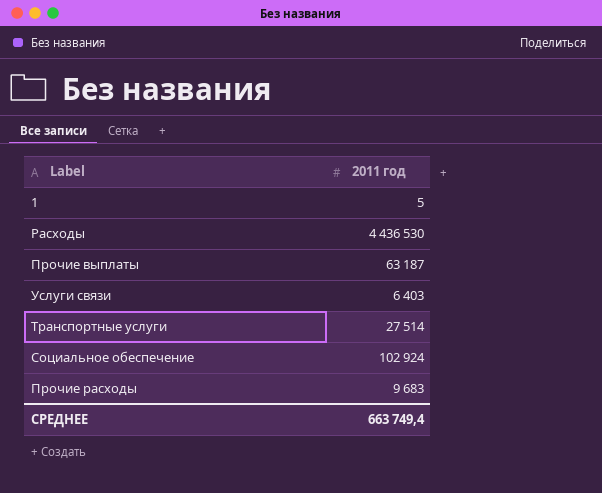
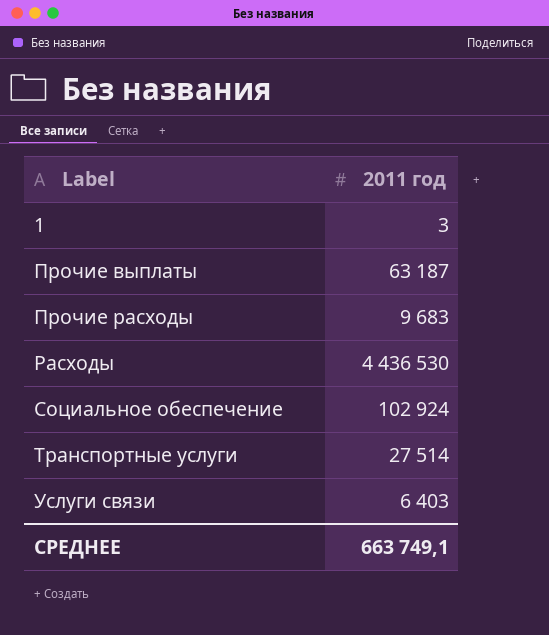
row order: none -> Label ascending
1 | 2011 год: 5 -> 3
СРЕДНЕЕ | 2011 год: 663 749,4 -> 663 749,1

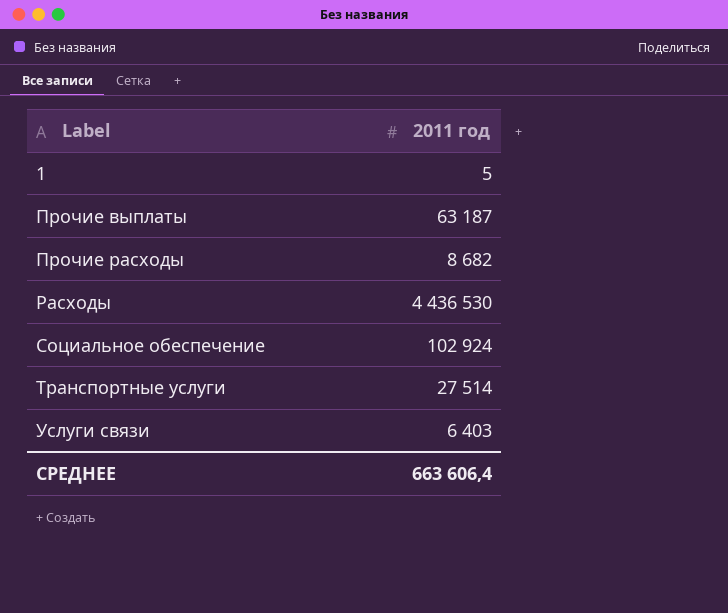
1 | 2011 год: 3 -> 5
Прочие расходы | 2011 год: 9 683 -> 8 682
СРЕДНЕЕ | 2011 год: 663 749,1 -> 663 606,4

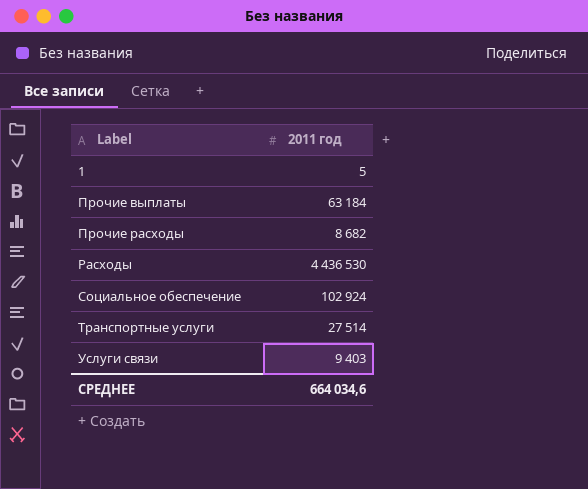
Прочие выплаты | 2011 год: 63 187 -> 63 184
Услуги связи | 2011 год: 6 403 -> 9 403
СРЕДНЕЕ | 2011 год: 663 606,4 -> 664 034,6

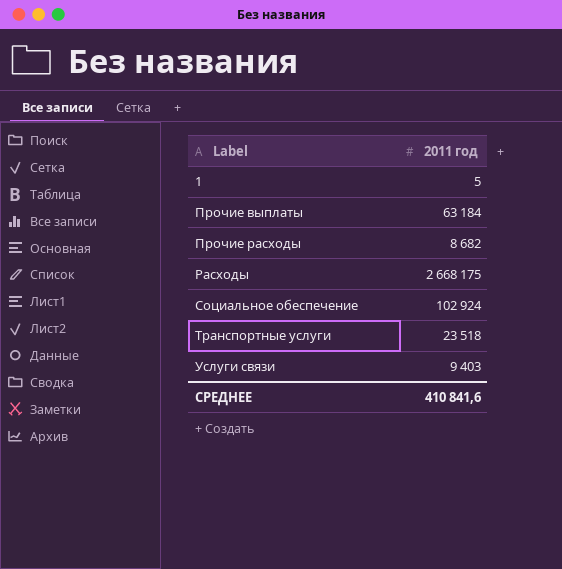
Расходы | 2011 год: 4 436 530 -> 2 668 175
Транспортные услуги | 2011 год: 27 514 -> 23 518
СРЕДНЕЕ | 2011 год: 664 034,6 -> 410 841,6

